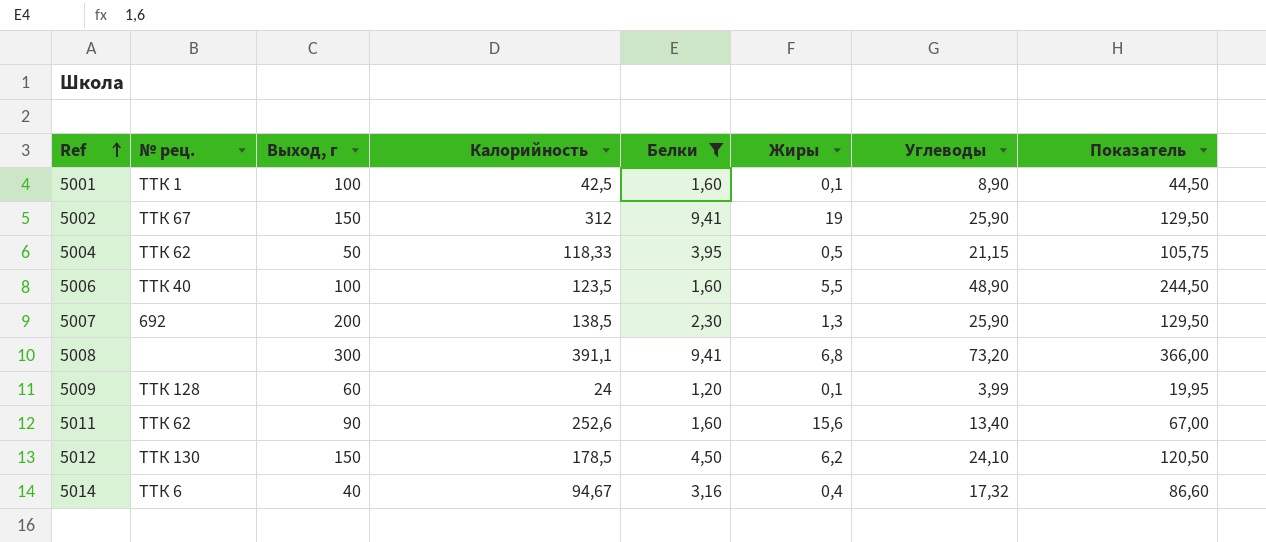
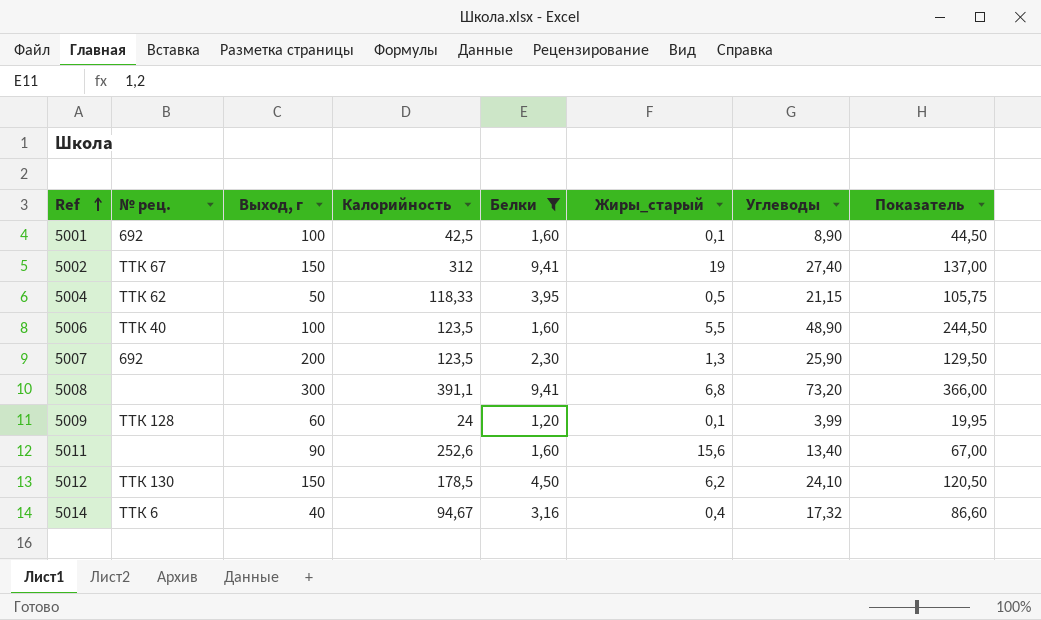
column name: Жиры -> Жиры_старый
5001 | № рец.: ТТК 1 -> 692
5002 | Углеводы: 25,90 -> 27,40
5002 | Показатель: 129,50 -> 137,00
5007 | Калорийность: 138,5 -> 123,5
5011 | № рец.: ТТК 62 -> none

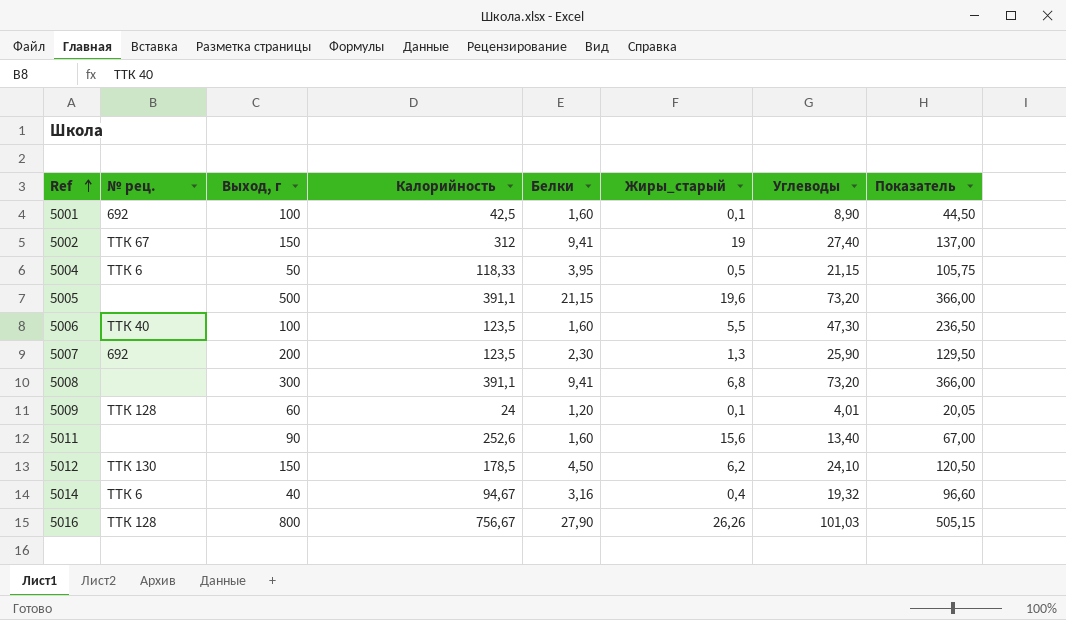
filter: Белки <= 9,41 -> none
5004 | № рец.: ТТК 62 -> ТТК 6
5006 | Углеводы: 48,90 -> 47,30
5006 | Показатель: 244,50 -> 236,50
5009 | Углеводы: 3,99 -> 4,01
5009 | Показатель: 19,95 -> 20,05
5014 | Углеводы: 17,32 -> 19,32
5014 | Показатель: 86,60 -> 96,60

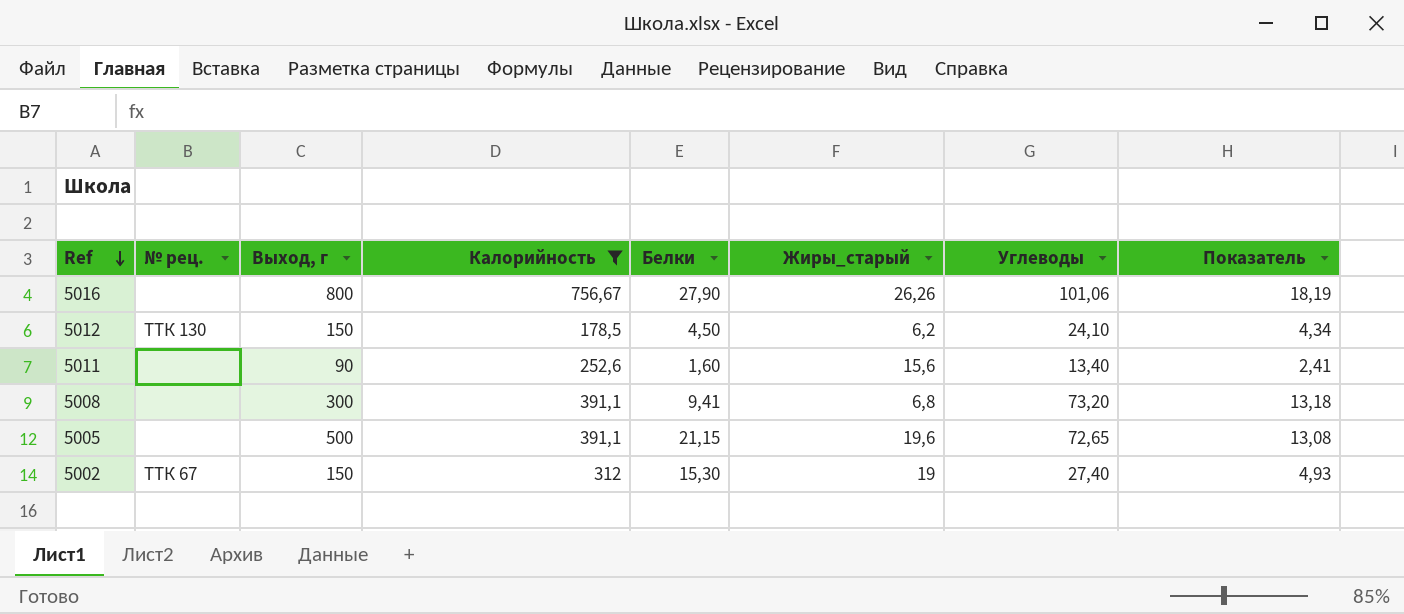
filter: none -> Калорийность >= 178,5
row order: Ref ascending -> Ref descending
column Показатель | formula: [Углеводы] * 5 -> [Углеводы] * 0,18
5016 | № рец.: ТТК 128 -> none
5016 | Углеводы: 101,03 -> 101,06
5005 | Углеводы: 73,20 -> 72,65
5002 | Белки: 9,41 -> 15,30

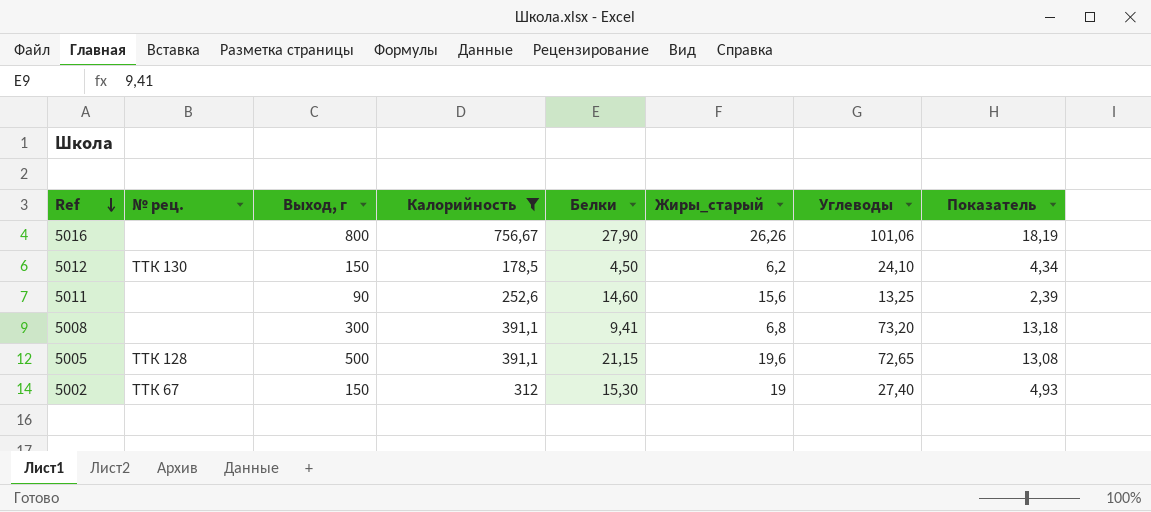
5011 | Белки: 1,60 -> 14,60
5011 | Углеводы: 13,40 -> 13,25
5011 | Показатель: 2,41 -> 2,39
5005 | № рец.: none -> ТТК 128

